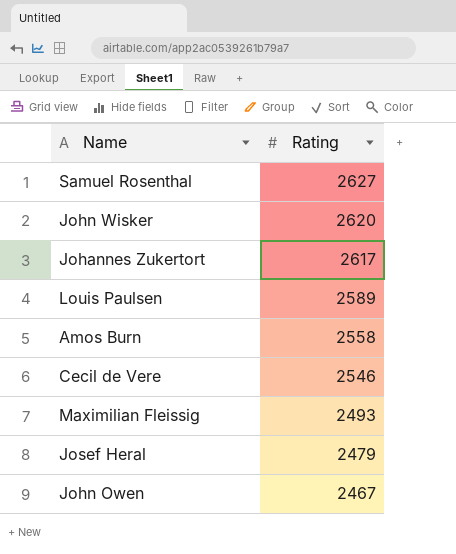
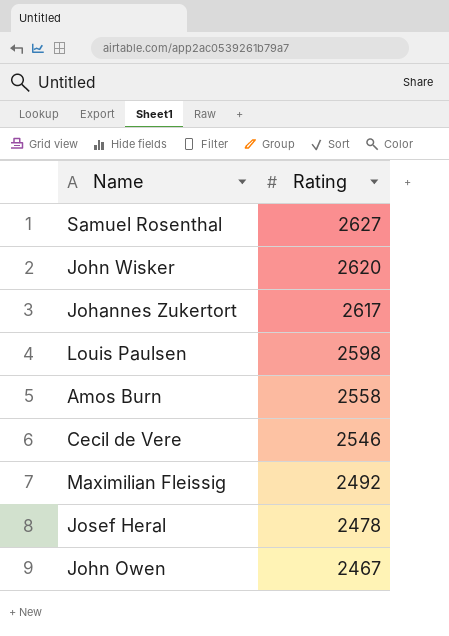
Louis Paulsen | Rating: 2589 -> 2598
Maximilian Fleissig | Rating: 2493 -> 2492
Josef Heral | Rating: 2479 -> 2478

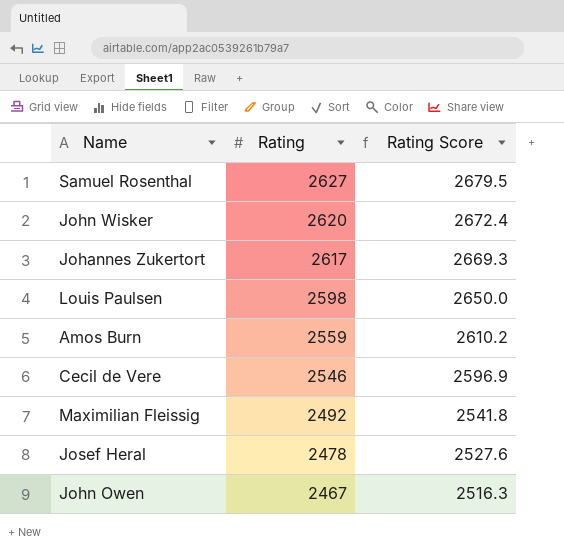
column Rating Score | formula: none -> [Rating] * 1.02
Amos Burn | Rating: 2558 -> 2559

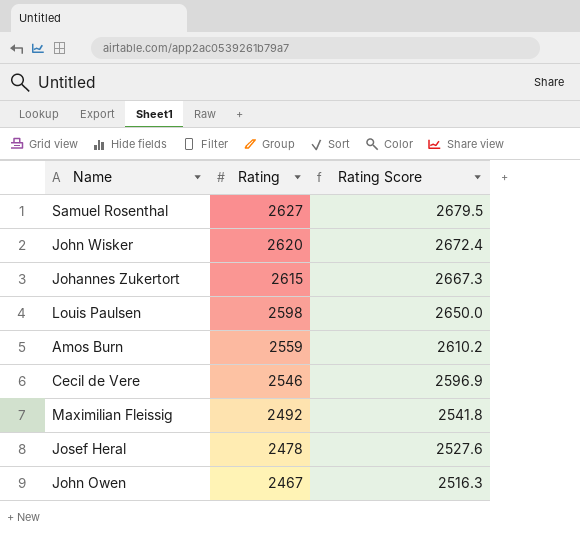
Johannes Zukertort | Rating: 2617 -> 2615
Johannes Zukertort | Rating Score: 2669.3 -> 2667.3

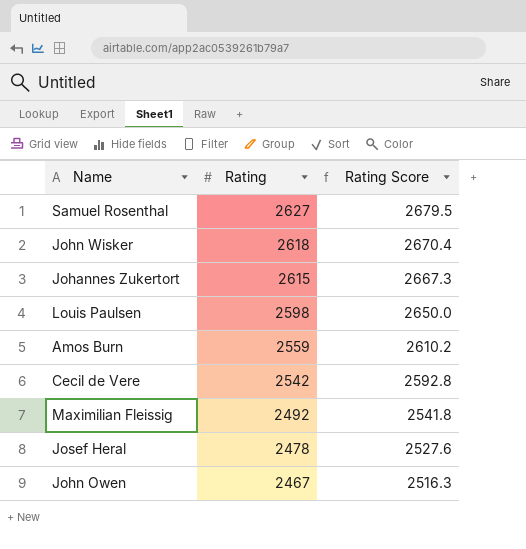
John Wisker | Rating: 2620 -> 2618
John Wisker | Rating Score: 2672.4 -> 2670.4
Cecil de Vere | Rating: 2546 -> 2542
Cecil de Vere | Rating Score: 2596.9 -> 2592.8

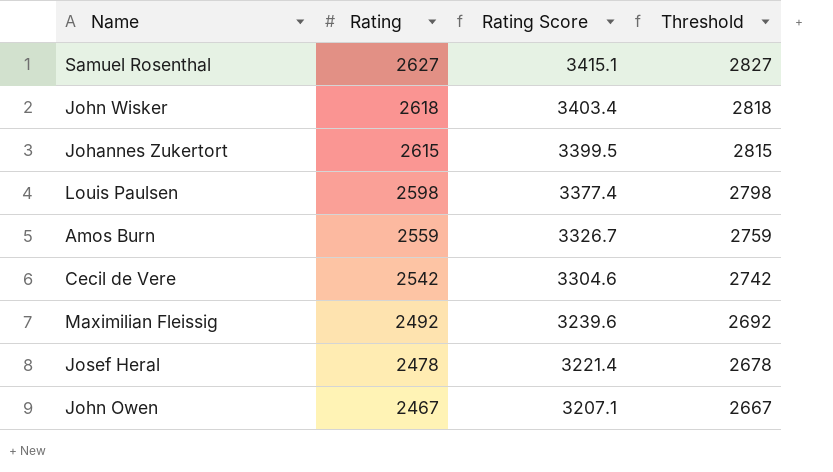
column Rating Score | formula: [Rating] * 1.02 -> [Rating] * 1.3
column Threshold | formula: none -> [Rating] + 200

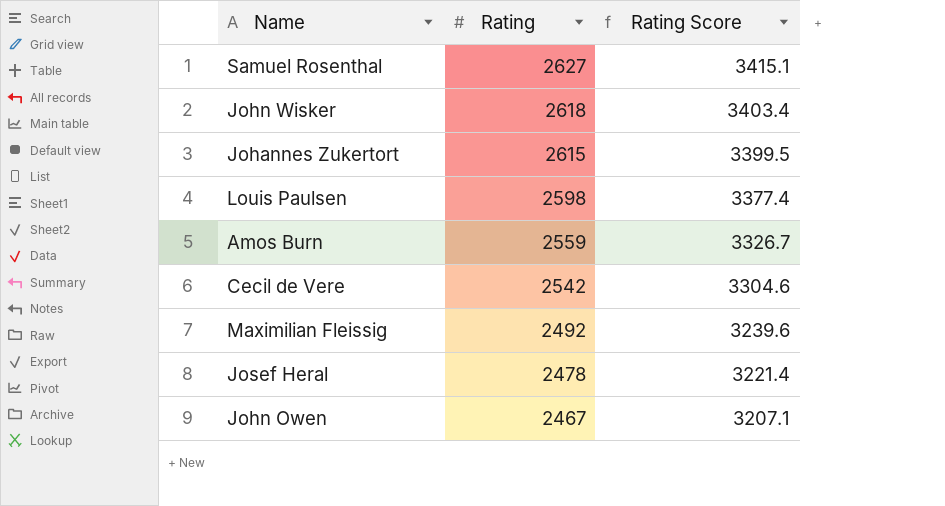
column Threshold | formula: [Rating] + 200 -> none

